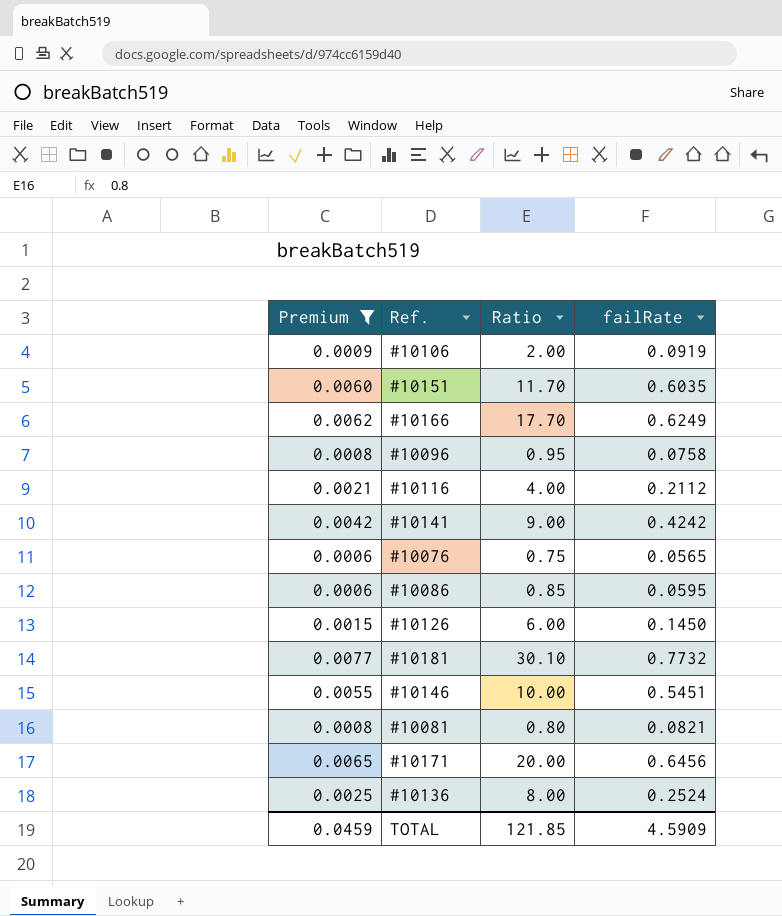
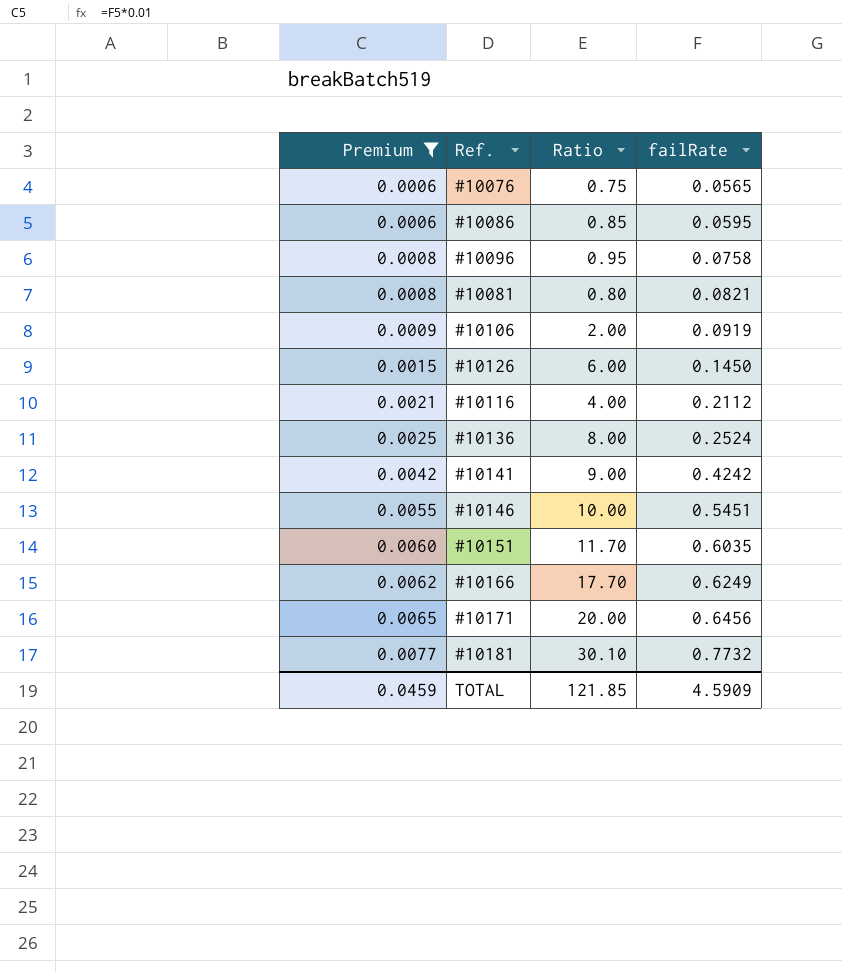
row order: none -> Premium ascending

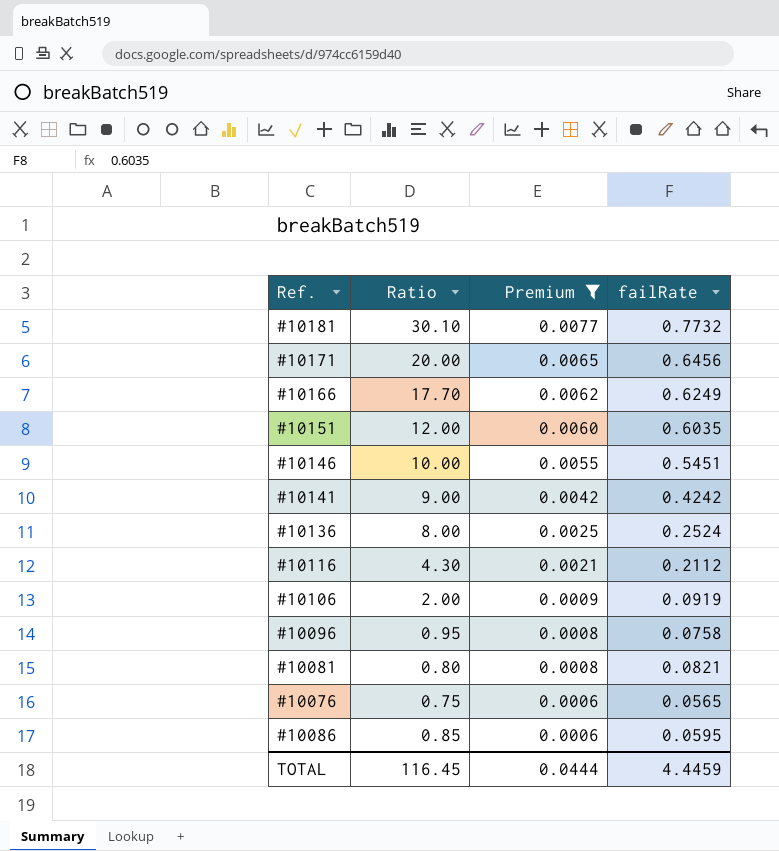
row order: Premium ascending -> Premium descending
column Premium | position: 1 -> 3
row #10126: 0.0015 | 6.00 | 0.1450 -> none
#10151 | Ratio: 11.70 -> 12.00
#10116 | Ratio: 4.00 -> 4.30
TOTAL | Ratio: 121.85 -> 116.45
TOTAL | Premium: 0.0459 -> 0.0444
TOTAL | failRate: 4.5909 -> 4.4459

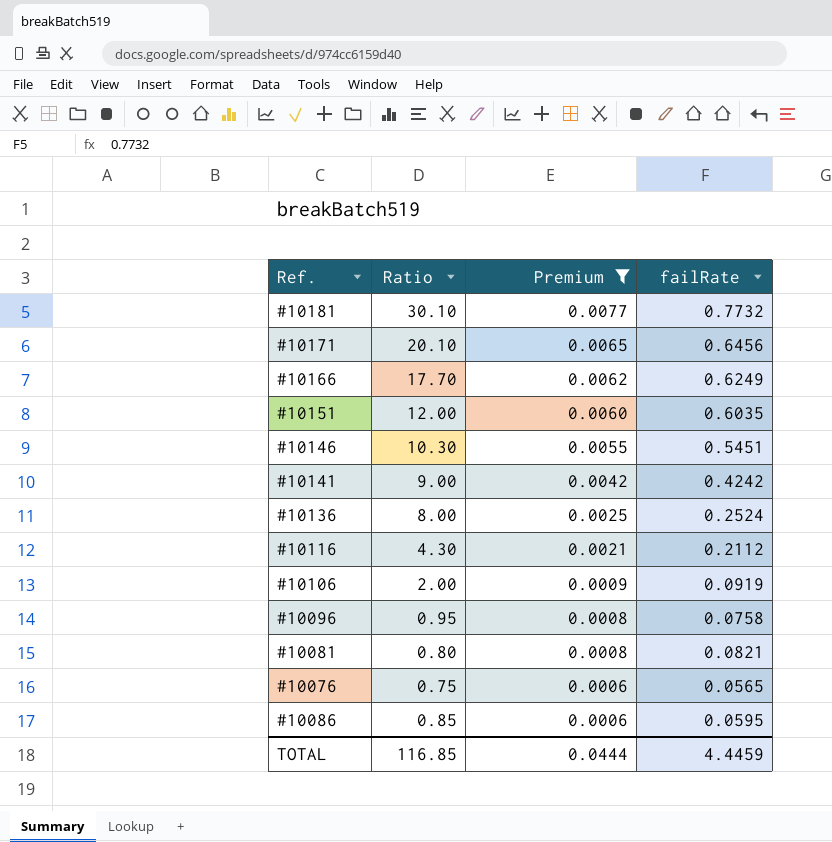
#10171 | Ratio: 20.00 -> 20.10
#10146 | Ratio: 10.00 -> 10.30
TOTAL | Ratio: 116.45 -> 116.85

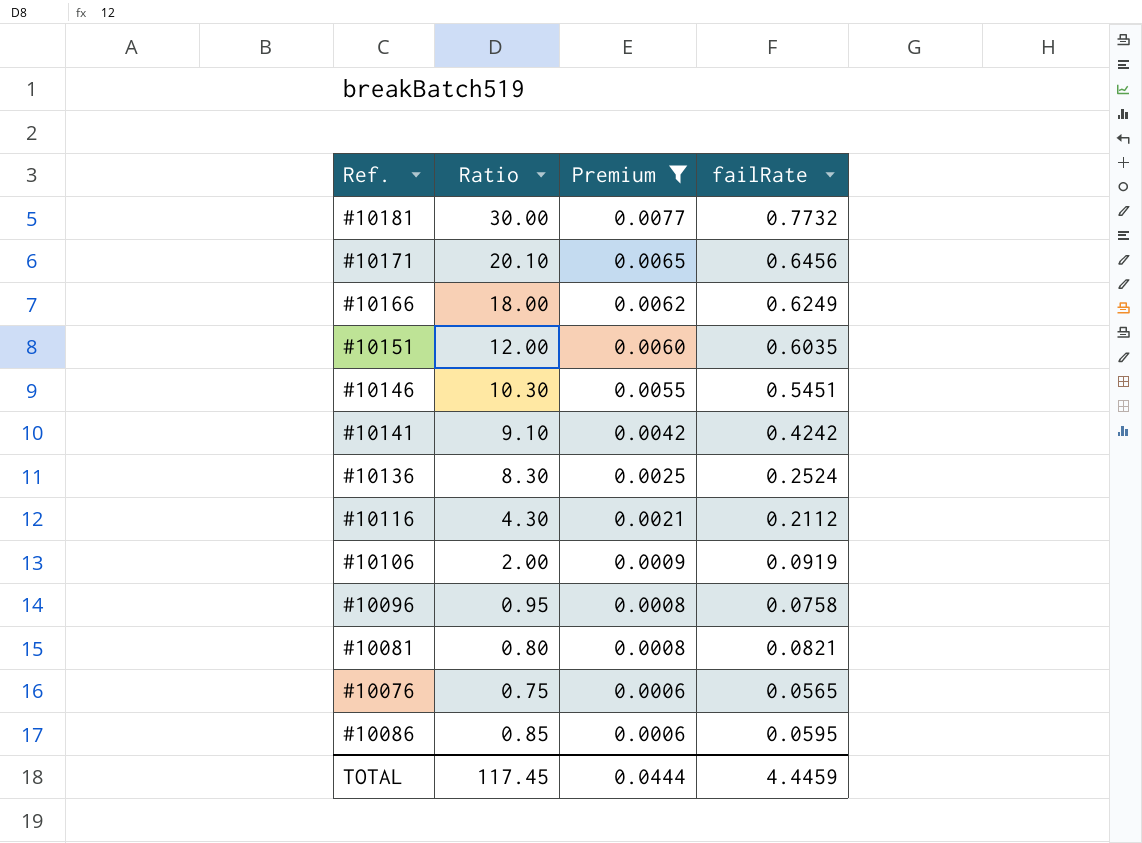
#10181 | Ratio: 30.10 -> 30.00
#10166 | Ratio: 17.70 -> 18.00
#10141 | Ratio: 9.00 -> 9.10
#10136 | Ratio: 8.00 -> 8.30
TOTAL | Ratio: 116.85 -> 117.45

